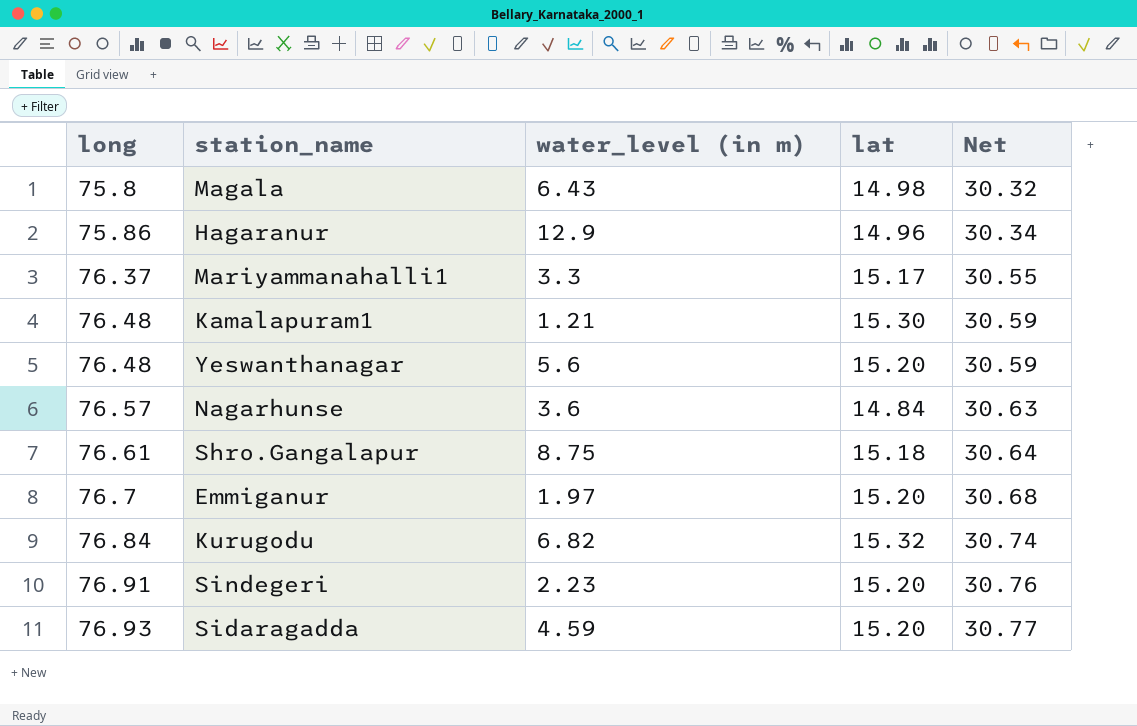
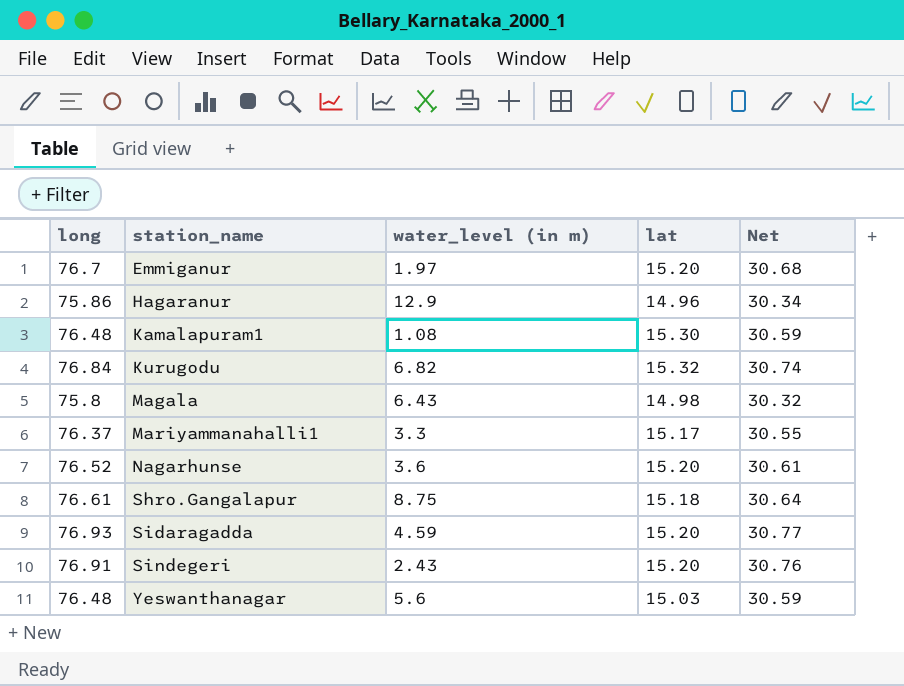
row order: long ascending -> station_name ascending
Kamalapuram1 | water_level (in m): 1.21 -> 1.08
Nagarhunse | long: 76.57 -> 76.52
Nagarhunse | lat: 14.84 -> 15.20
Nagarhunse | Net: 30.63 -> 30.61
Sindegeri | water_level (in m): 2.23 -> 2.43
Yeswanthanagar | lat: 15.20 -> 15.03

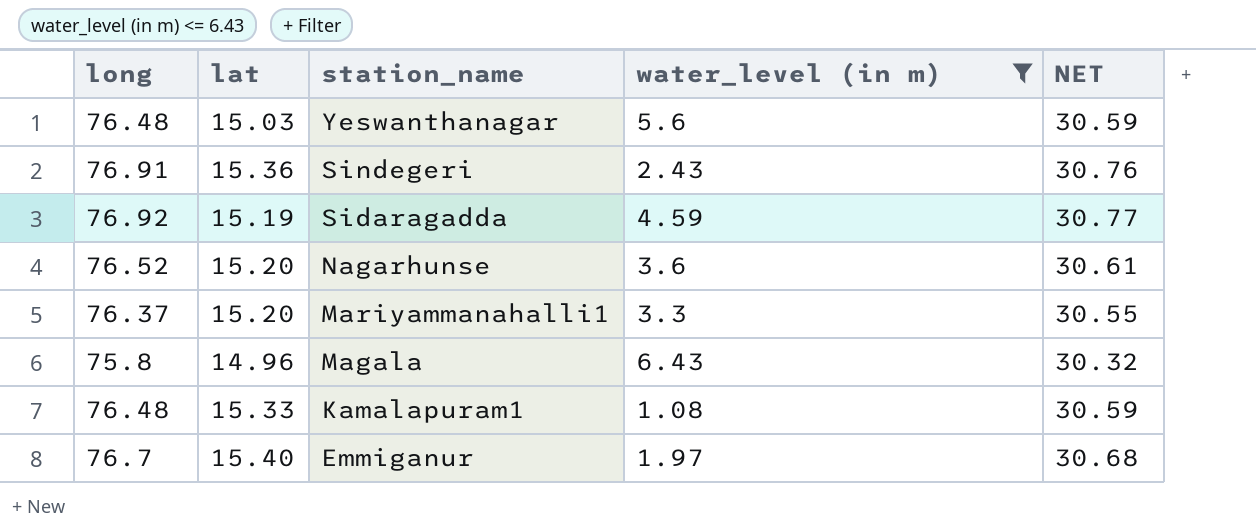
filter: none -> water_level (in m) <= 6.43
row order: station_name ascending -> station_name descending
column lat | position: 4 -> 2
column name: Net -> NET
Sindegeri | lat: 15.20 -> 15.36
Sidaragadda | long: 76.93 -> 76.92
Sidaragadda | lat: 15.20 -> 15.19
Mariyammanahalli1 | lat: 15.17 -> 15.20
Magala | lat: 14.98 -> 14.96
Kamalapuram1 | lat: 15.30 -> 15.33
Emmiganur | lat: 15.20 -> 15.40

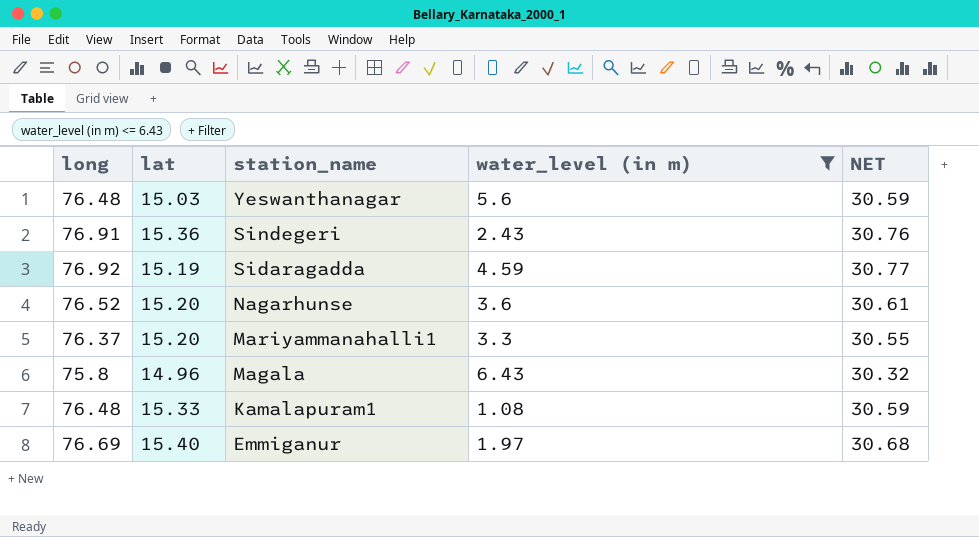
Emmiganur | long: 76.7 -> 76.69

